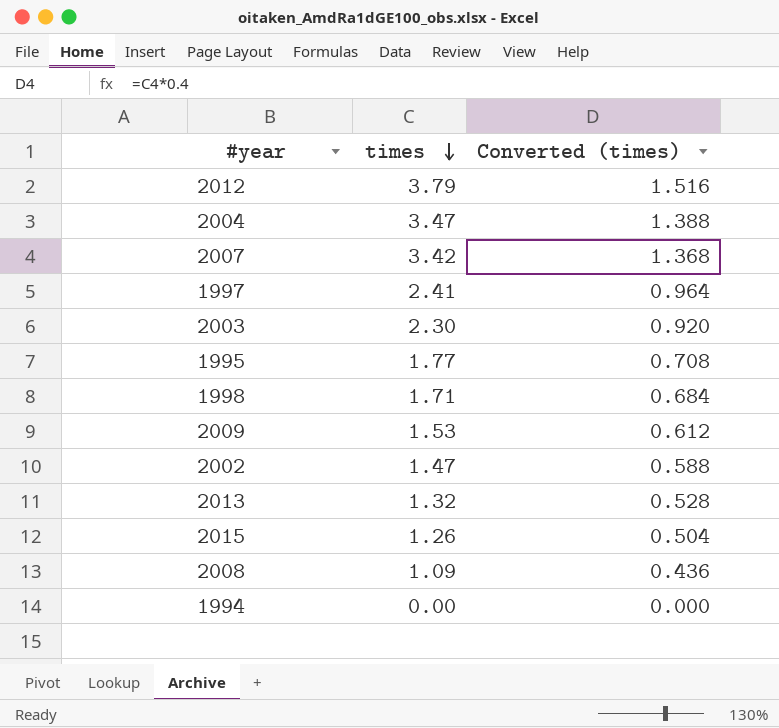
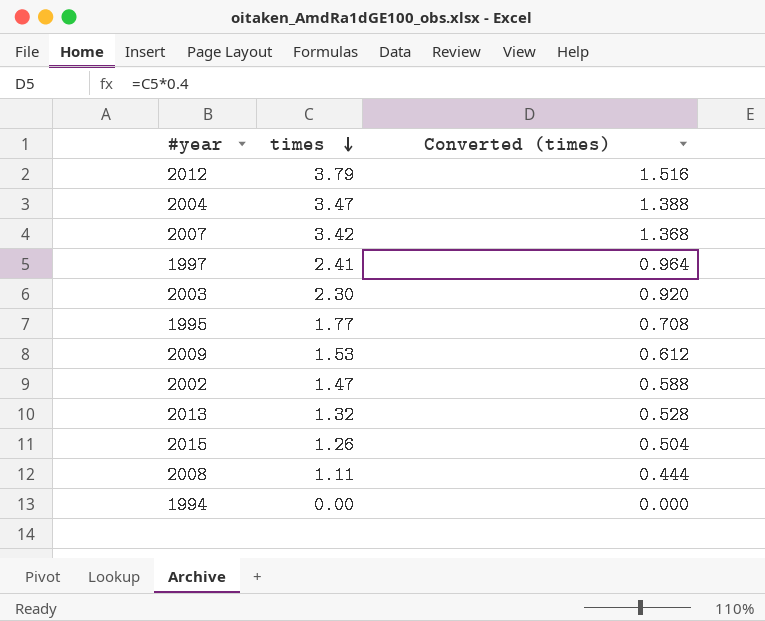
row 1998: 1.71 | 0.684 -> none
2008 | times: 1.09 -> 1.11
2008 | Converted (times): 0.436 -> 0.444

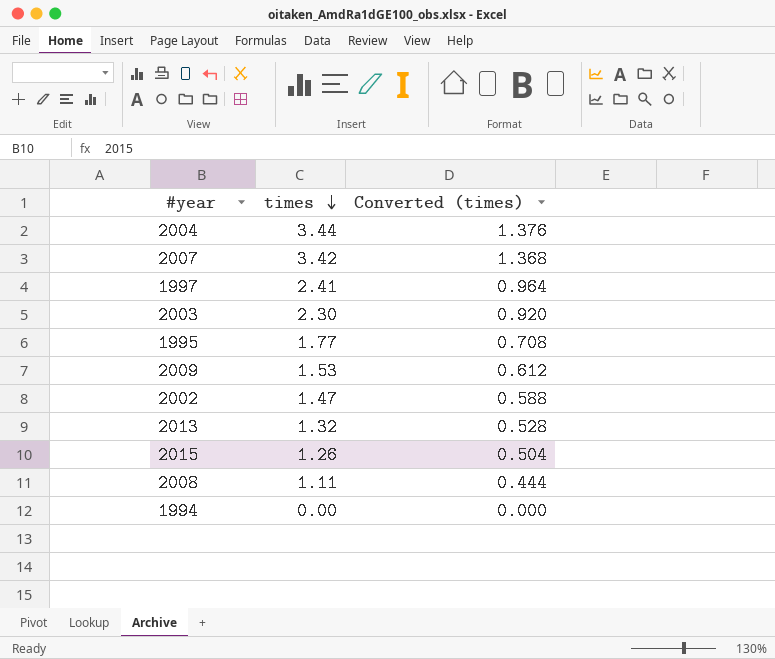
row 2012: 3.79 | 1.516 -> none
2004 | times: 3.47 -> 3.44
2004 | Converted (times): 1.388 -> 1.376

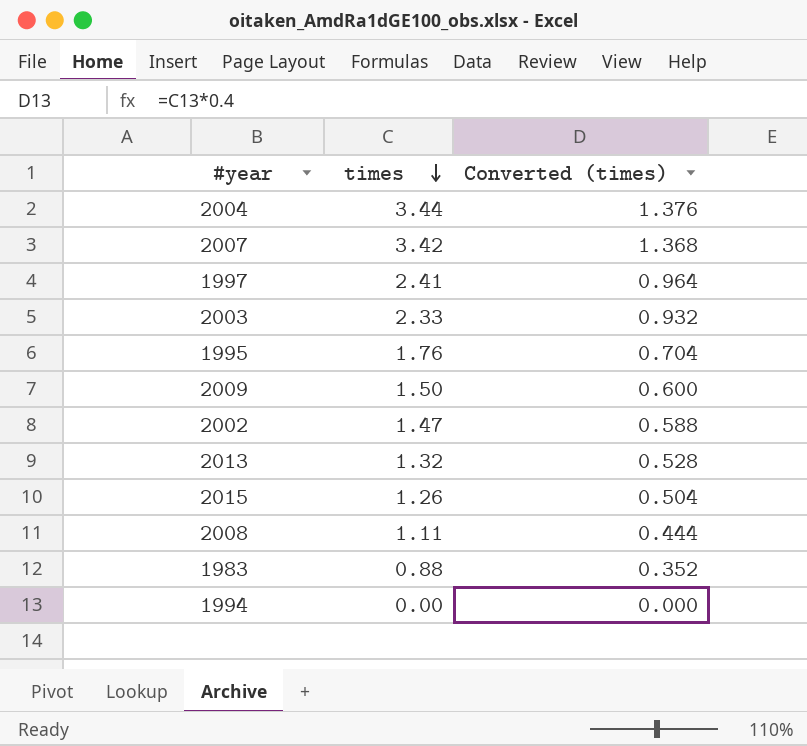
2003 | times: 2.30 -> 2.33
2003 | Converted (times): 0.920 -> 0.932
1995 | times: 1.77 -> 1.76
1995 | Converted (times): 0.708 -> 0.704
2009 | times: 1.53 -> 1.50
2009 | Converted (times): 0.612 -> 0.600
row 1983: none -> 0.88 | 0.352

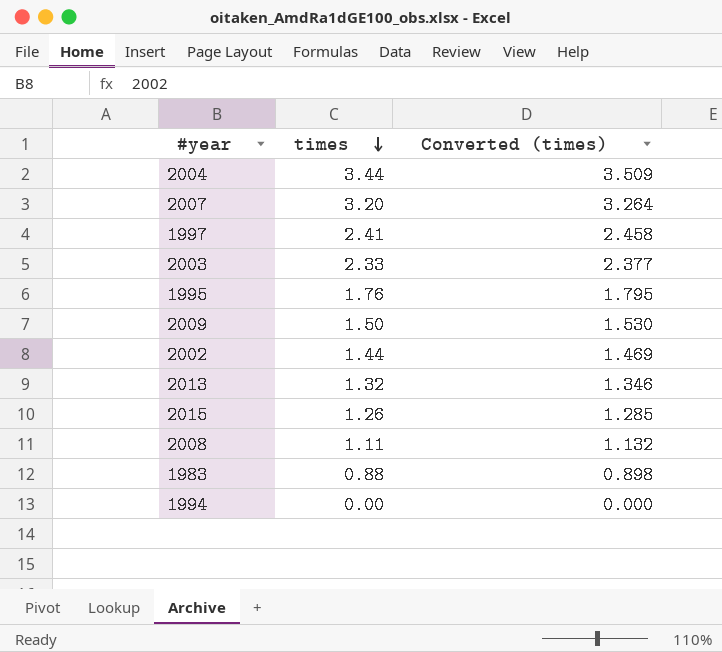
column Converted (times) | formula: [times] * 0.4 -> [times] * 1.02
2007 | times: 3.42 -> 3.20
2002 | times: 1.47 -> 1.44

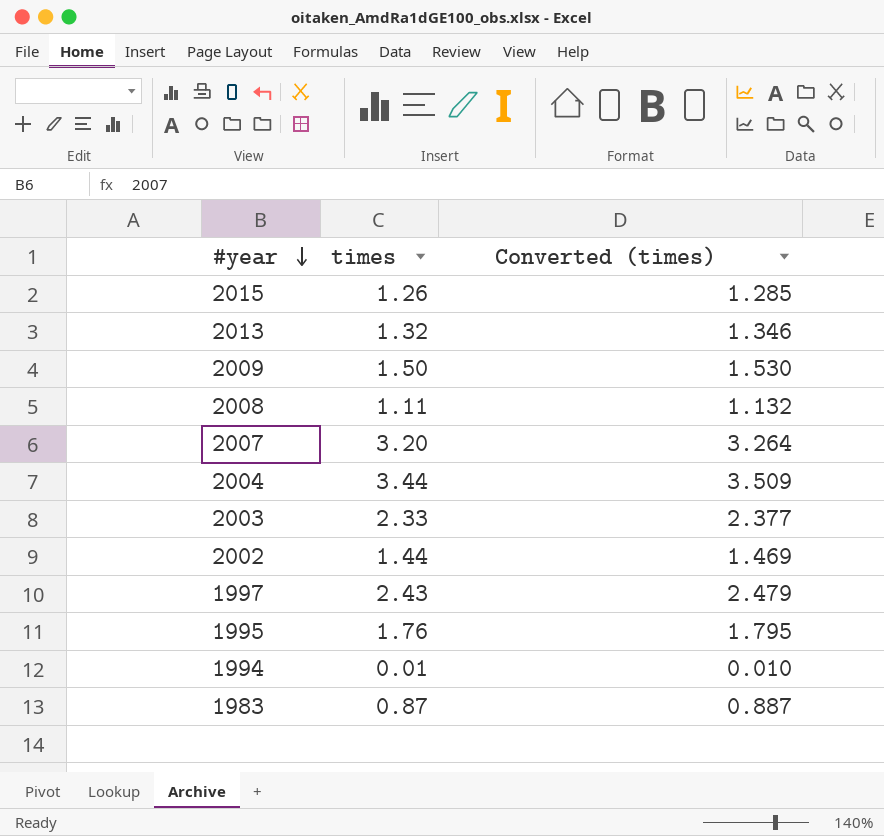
row order: times descending -> #year descending
1997 | times: 2.41 -> 2.43
1997 | Converted (times): 2.458 -> 2.479
1994 | times: 0.00 -> 0.01
1994 | Converted (times): 0.000 -> 0.010
1983 | times: 0.88 -> 0.87
1983 | Converted (times): 0.898 -> 0.887

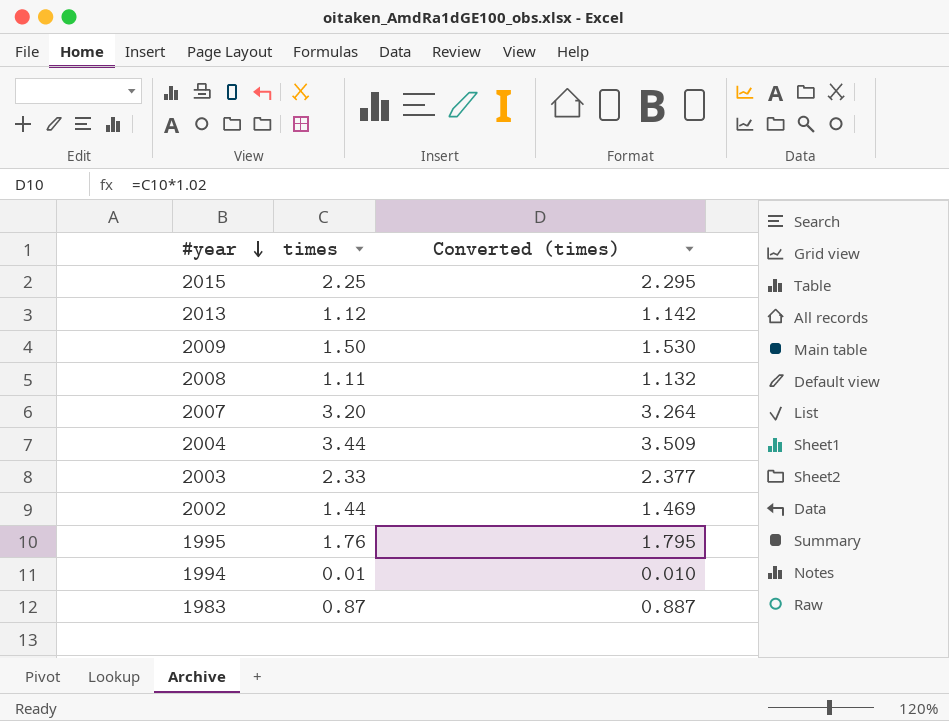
row 1997: 2.43 | 2.479 -> none
2015 | times: 1.26 -> 2.25
2015 | Converted (times): 1.285 -> 2.295
2013 | times: 1.32 -> 1.12
2013 | Converted (times): 1.346 -> 1.142

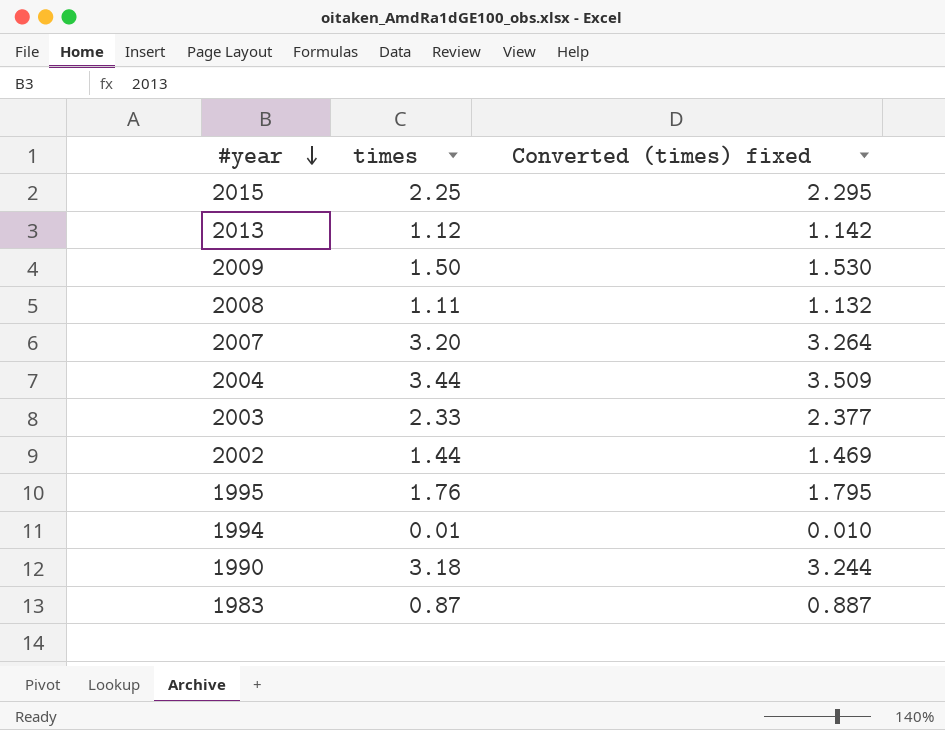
column name: Converted (times) -> Converted (times) fixed
row 1990: none -> 3.18 | 3.244

